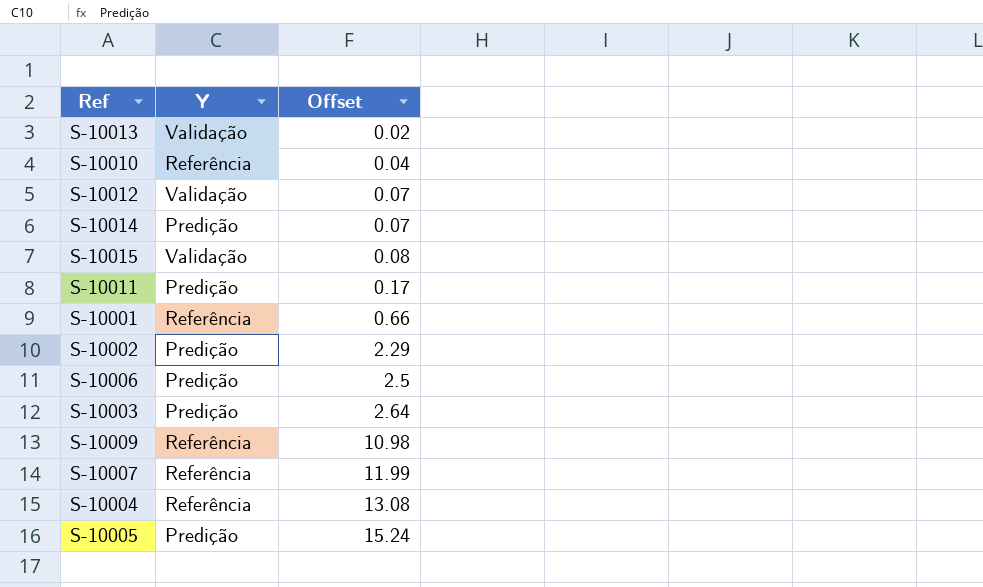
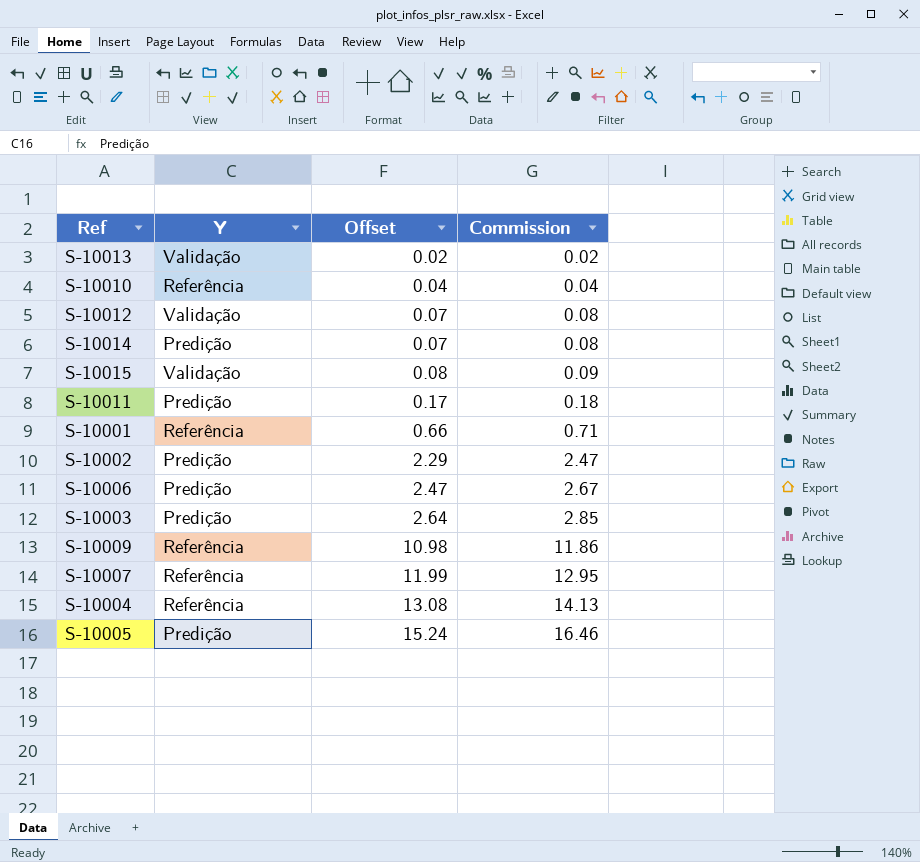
column Commission | formula: none -> [Offset] * 1.08
S-10006 | Offset: 2.5 -> 2.47

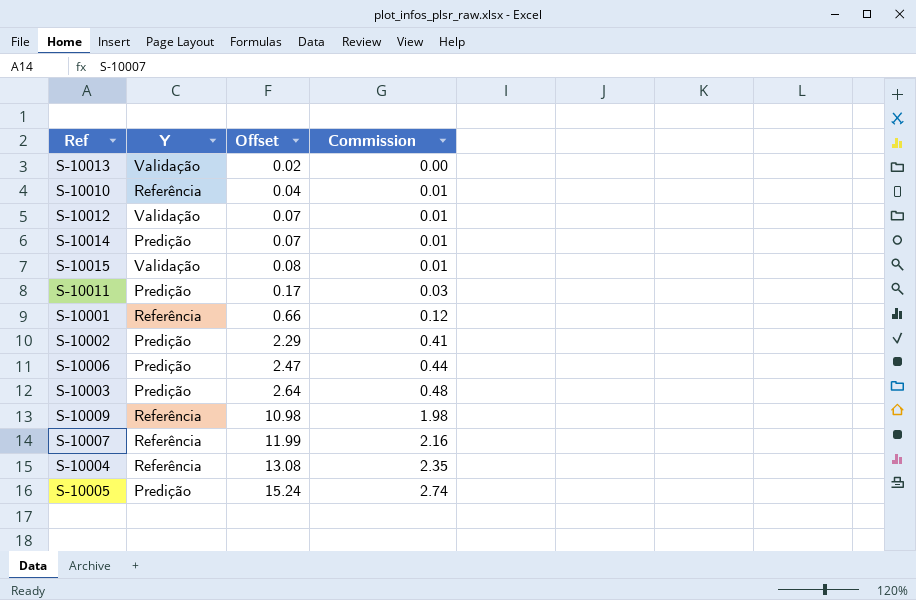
column Commission | formula: [Offset] * 1.08 -> [Offset] * 0.18

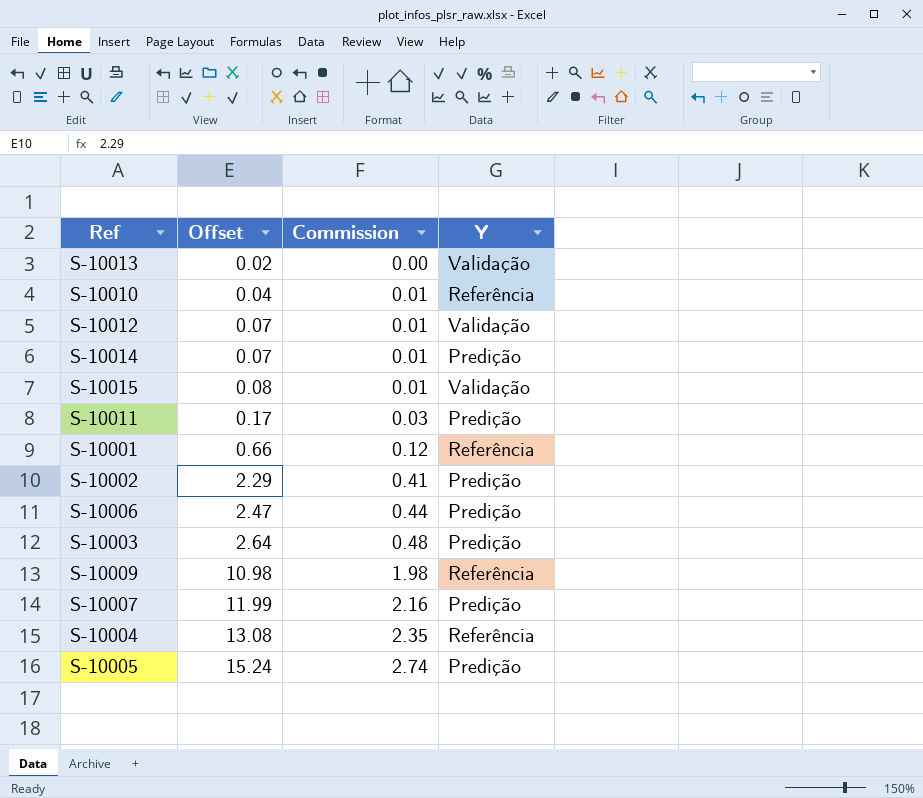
column Y | position: 2 -> 4
S-10007 | Y: Referência -> Predição

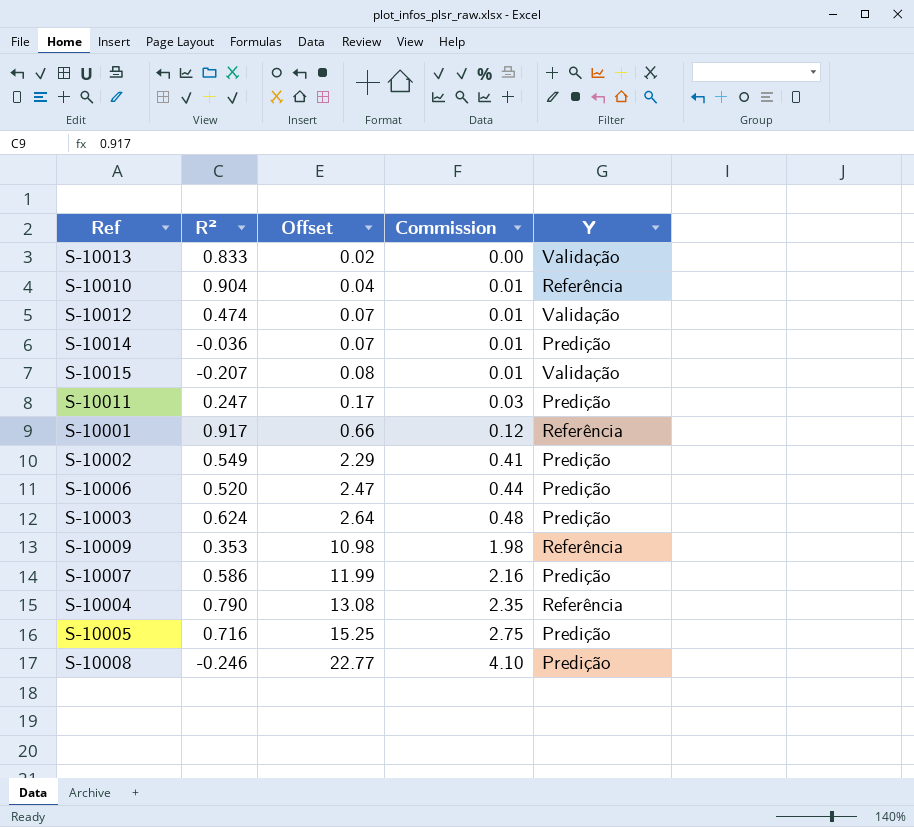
column R² | position: none -> 2
S-10005 | Offset: 15.24 -> 15.25
S-10005 | Commission: 2.74 -> 2.75
row S-10008: none -> -0.246 | 22.77 | 4.10 | Predição

